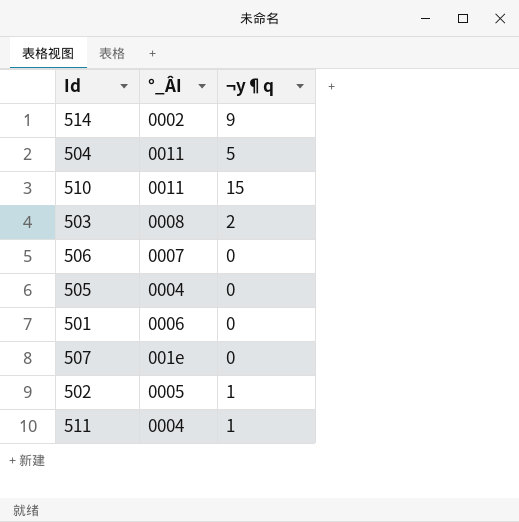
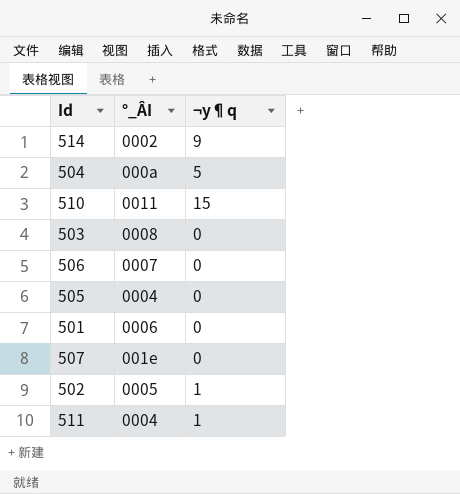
504 | °_ÂI: 0011 -> 000a
503 | ¬y¶q: 2 -> 0

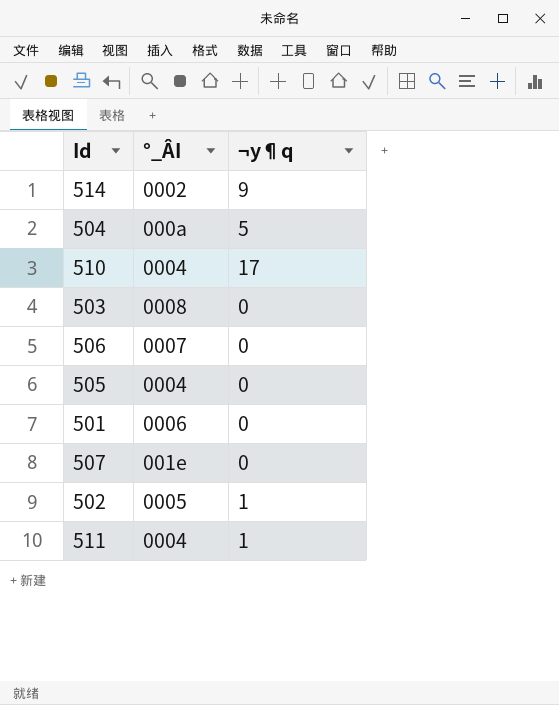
510 | °_ÂI: 0011 -> 0004
510 | ¬y¶q: 15 -> 17

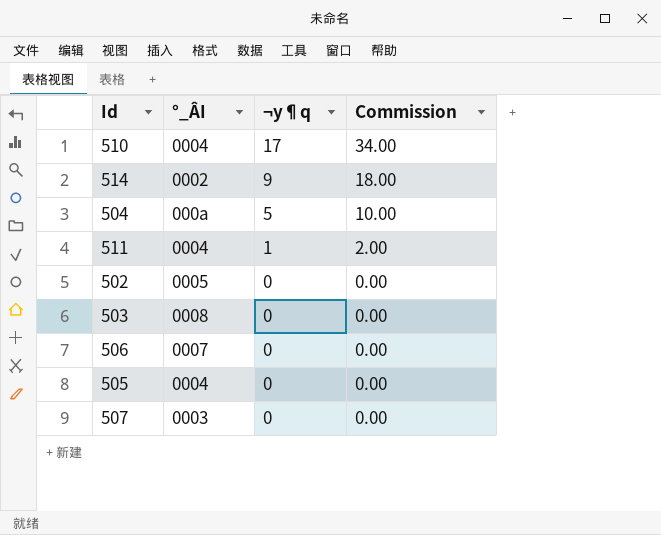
row order: none -> ¬y¶q descending
column Commission | formula: none -> [¬y¶q] * 2
row 501: 0006 | 0 -> none
502 | ¬y¶q: 1 -> 0
507 | °_ÂI: 001e -> 0003

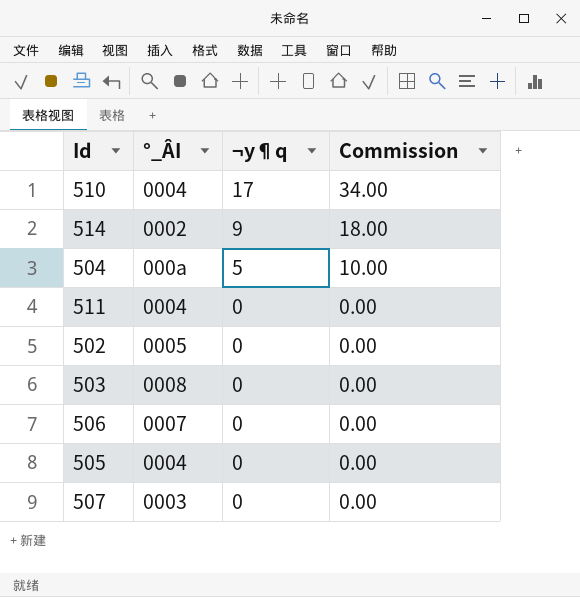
511 | ¬y¶q: 1 -> 0
511 | Commission: 2.00 -> 0.00

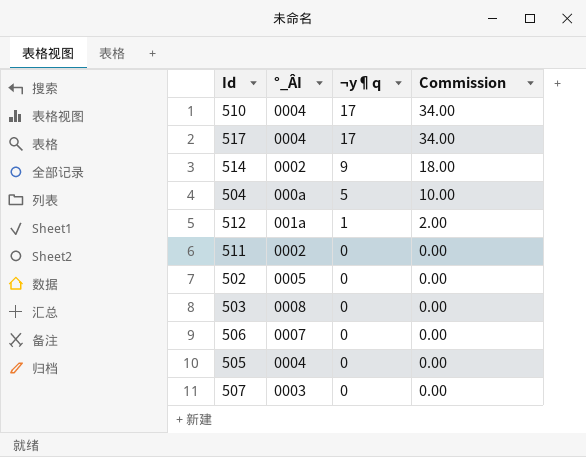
row 517: none -> 0004 | 17 | 34.00
row 512: none -> 001a | 1 | 2.00
511 | °_ÂI: 0004 -> 0002

